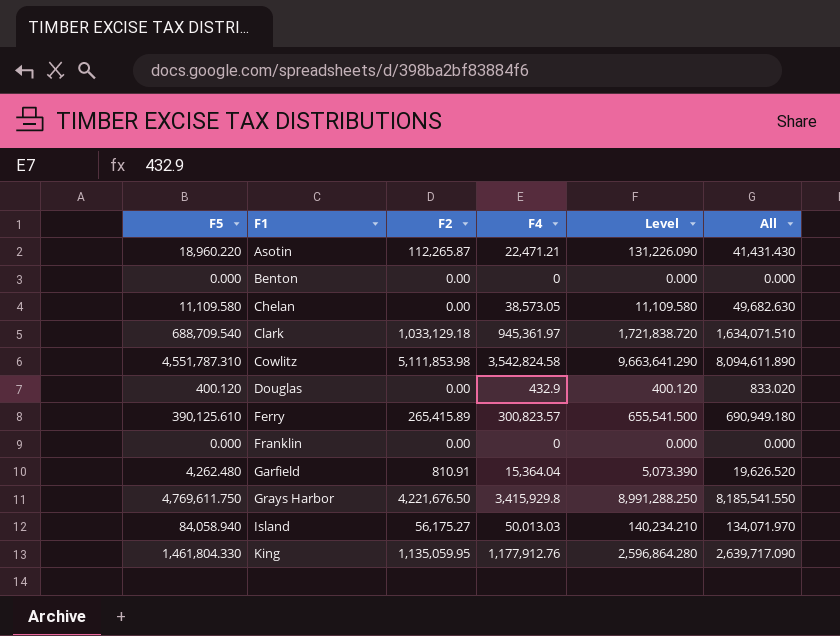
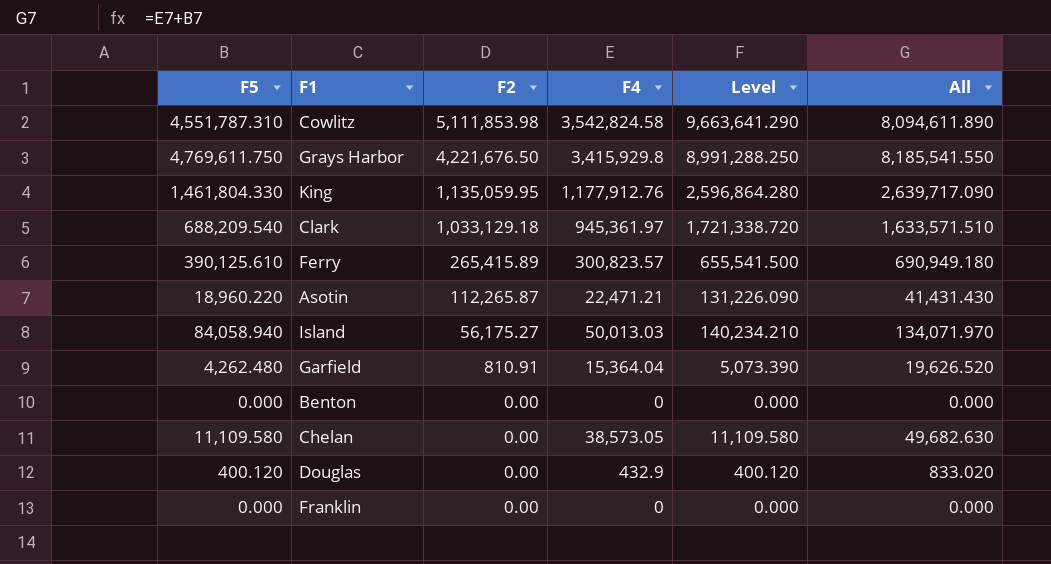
row order: F1 ascending -> F2 descending
Clark | F5: 688,709.540 -> 688,209.540
Clark | Level: 1,721,838.720 -> 1,721,338.720
Clark | All: 1,634,071.510 -> 1,633,571.510

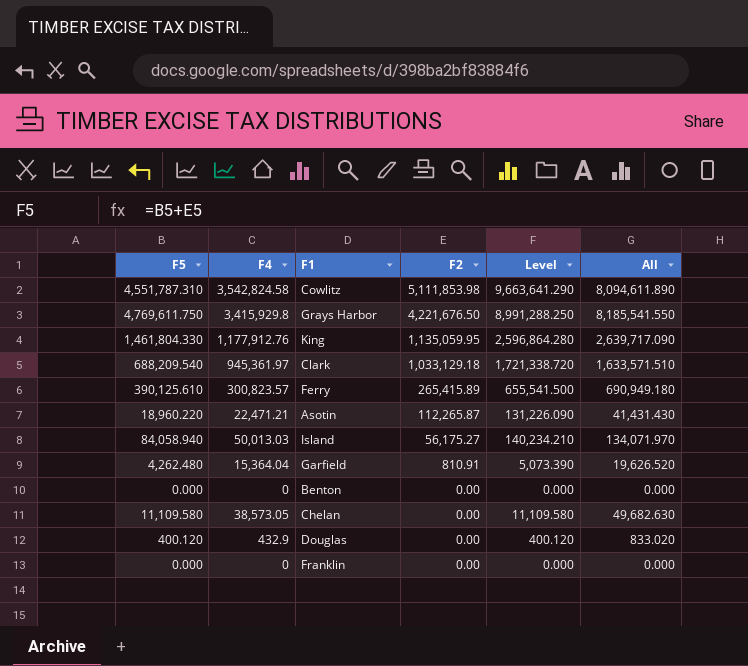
column F4 | position: 4 -> 2

